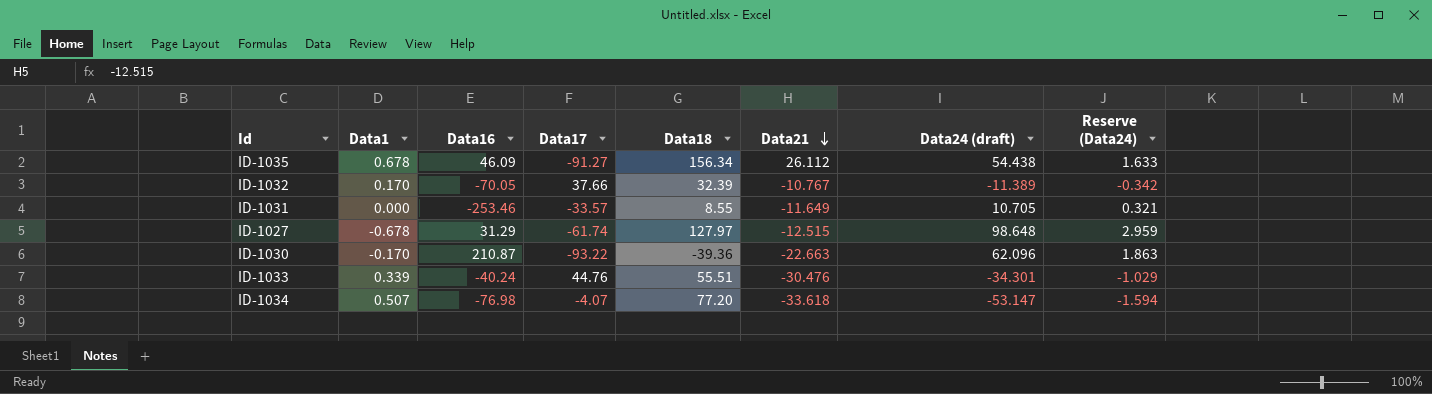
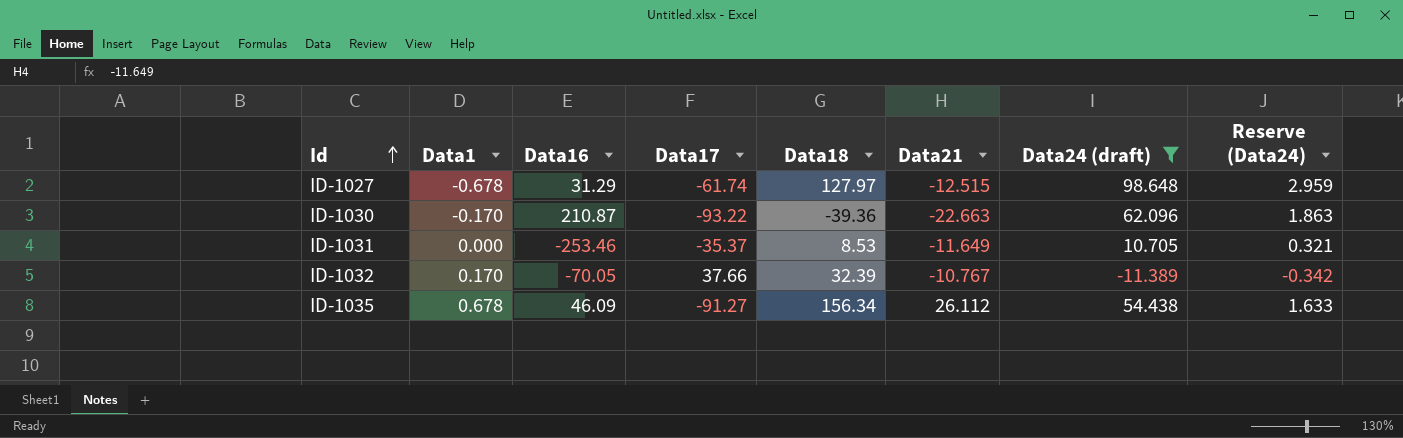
filter: none -> Data24 (draft) >= -11.389
row order: Data21 descending -> Id ascending
ID-1031 | Data17: -33.57 -> -35.37
ID-1031 | Data18: 8.55 -> 8.53

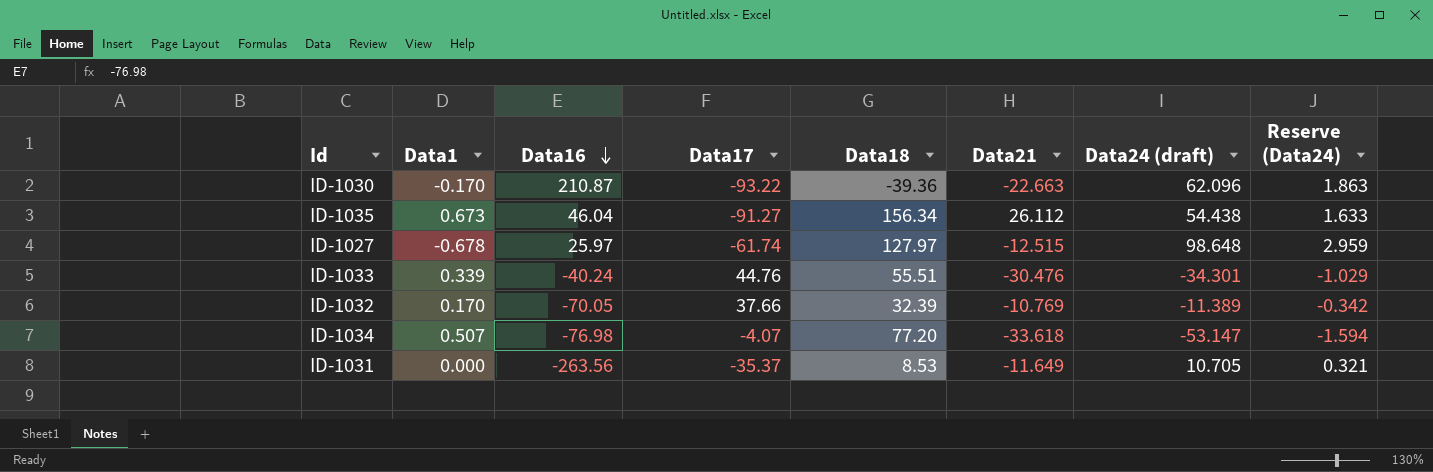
filter: Data24 (draft) >= -11.389 -> none
row order: Id ascending -> Data16 descending
ID-1035 | Data1: 0.678 -> 0.673
ID-1035 | Data16: 46.09 -> 46.04
ID-1027 | Data16: 31.29 -> 25.97
ID-1032 | Data21: -10.767 -> -10.769
ID-1031 | Data16: -253.46 -> -263.56

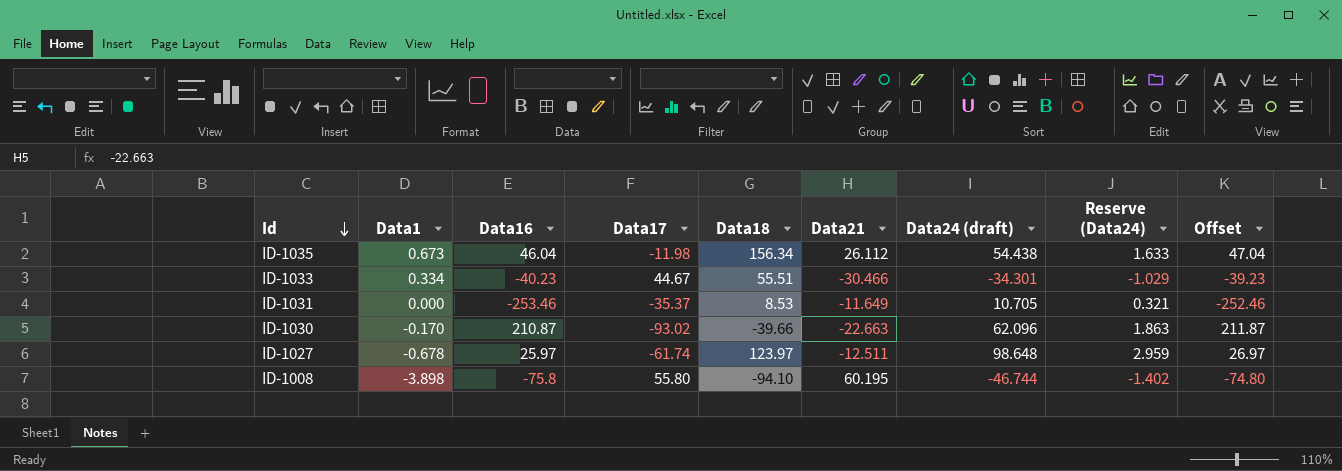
row order: Data16 descending -> Id descending
column Offset | formula: none -> [Data16] + 1
row ID-1032: 0.170 | -70.05 | 37.66 | 32.39 | -10.769 | -11.389 | -0.342 -> none
row ID-1034: 0.507 | -76.98 | -4.07 | 77.20 | -33.618 | -53.147 | -1.594 -> none
ID-1035 | Data17: -91.27 -> -11.98
ID-1033 | Data1: 0.339 -> 0.334
ID-1033 | Data16: -40.24 -> -40.23
ID-1033 | Data17: 44.76 -> 44.67
ID-1033 | Data21: -30.476 -> -30.466
ID-1031 | Data16: -263.56 -> -253.46
ID-1030 | Data17: -93.22 -> -93.02
ID-1030 | Data18: -39.36 -> -39.66
ID-1027 | Data18: 127.97 -> 123.97
ID-1027 | Data21: -12.515 -> -12.511
row ID-1008: none -> -3.898 | -75.8 | 55.80 | -94.10 | 60.195 | -46.744 | -1.402 | -74.80

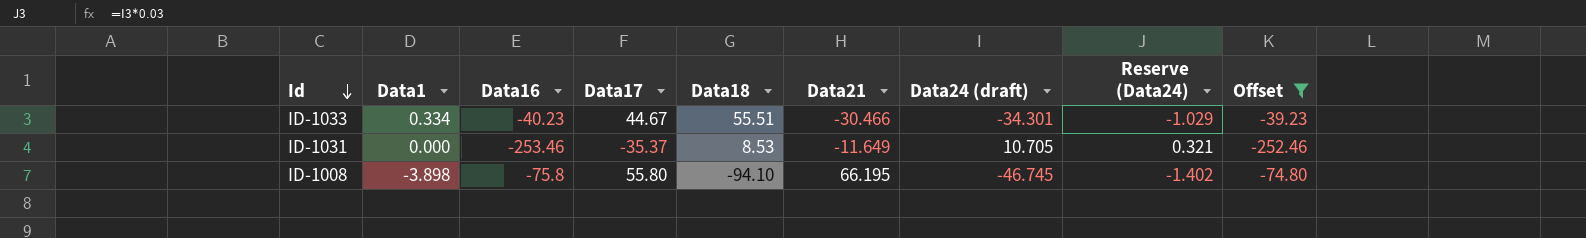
filter: none -> Offset <= -39.23
ID-1008 | Data21: 60.195 -> 66.195
ID-1008 | Data24 (draft): -46.744 -> -46.745

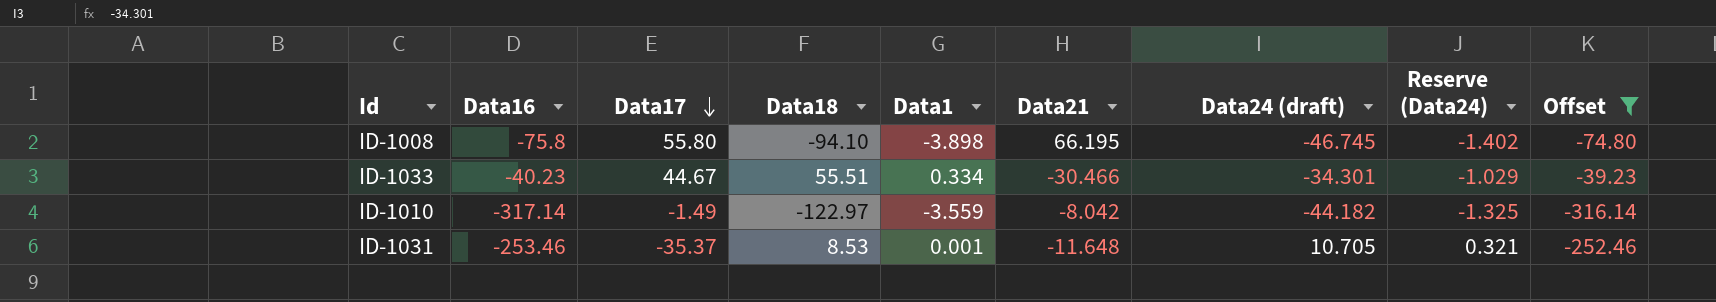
row order: Id descending -> Data17 descending
column Data1 | position: 2 -> 5
row ID-1010: none -> -317.14 | -1.49 | -122.97 | -3.559 | -8.042 | -44.182 | -1.325 | -316.14
ID-1031 | Data1: 0.000 -> 0.001
ID-1031 | Data21: -11.649 -> -11.648

